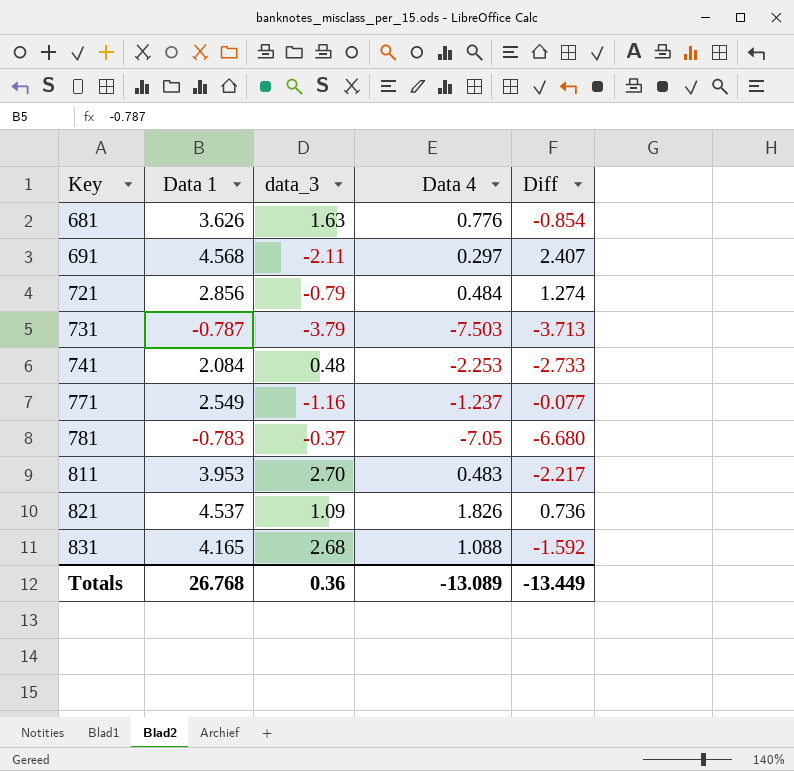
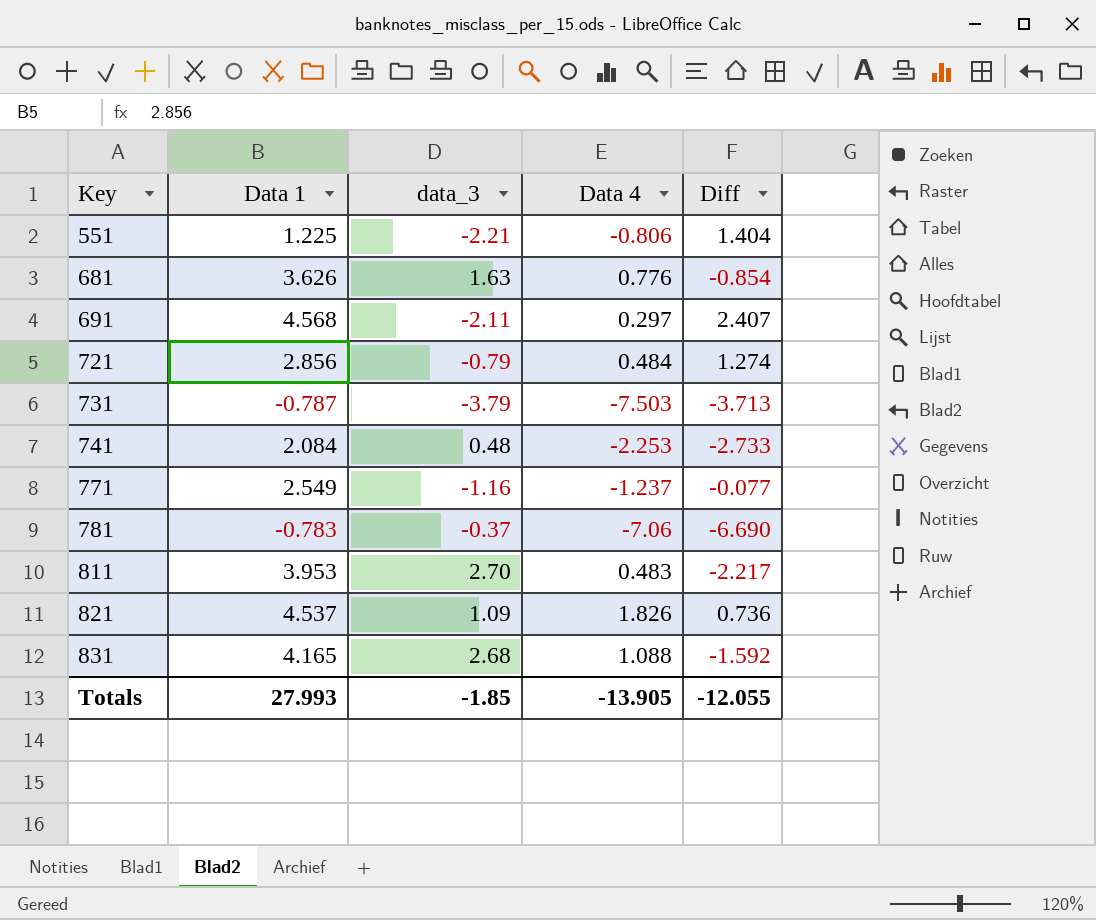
row 551: none -> 1.225 | -2.21 | -0.806 | 1.404
781 | Data 4: -7.05 -> -7.06
781 | Diff: -6.680 -> -6.690
Totals | Data 1: 26.768 -> 27.993
Totals | data_3: 0.36 -> -1.85
Totals | Data 4: -13.089 -> -13.905
Totals | Diff: -13.449 -> -12.055

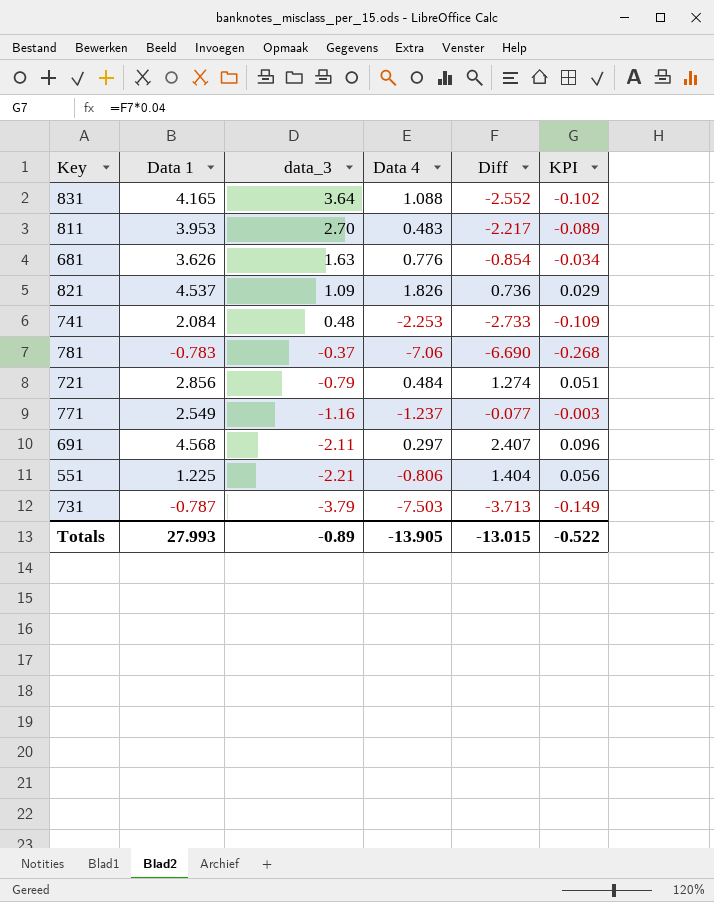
row order: Key ascending -> data_3 descending
column KPI | formula: none -> [Diff] * 0.04
831 | data_3: 2.68 -> 3.64
831 | Diff: -1.592 -> -2.552
Totals | data_3: -1.85 -> -0.89
Totals | Diff: -12.055 -> -13.015

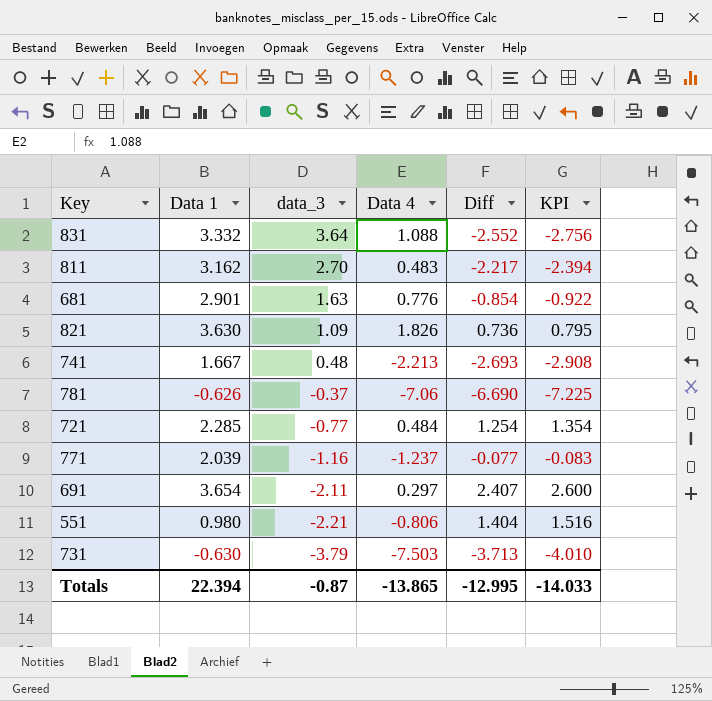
column KPI | formula: [Diff] * 0.04 -> [Diff] * 1.08
831 | Data 1: 4.165 -> 3.332
811 | Data 1: 3.953 -> 3.162
681 | Data 1: 3.626 -> 2.901
821 | Data 1: 4.537 -> 3.630
741 | Data 1: 2.084 -> 1.667
741 | Data 4: -2.253 -> -2.213
741 | Diff: -2.733 -> -2.693
781 | Data 1: -0.783 -> -0.626
721 | Data 1: 2.856 -> 2.285
721 | data_3: -0.79 -> -0.77
721 | Diff: 1.274 -> 1.254
771 | Data 1: 2.549 -> 2.039
691 | Data 1: 4.568 -> 3.654
551 | Data 1: 1.225 -> 0.980
731 | Data 1: -0.787 -> -0.630
Totals | Data 1: 27.993 -> 22.394
Totals | data_3: -0.89 -> -0.87
Totals | Data 4: -13.905 -> -13.865
Totals | Diff: -13.015 -> -12.995
Totals | KPI: -0.522 -> -14.033

